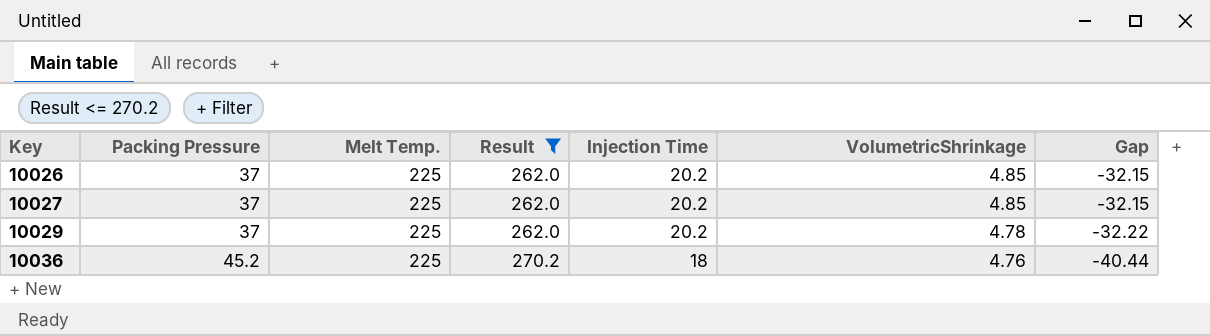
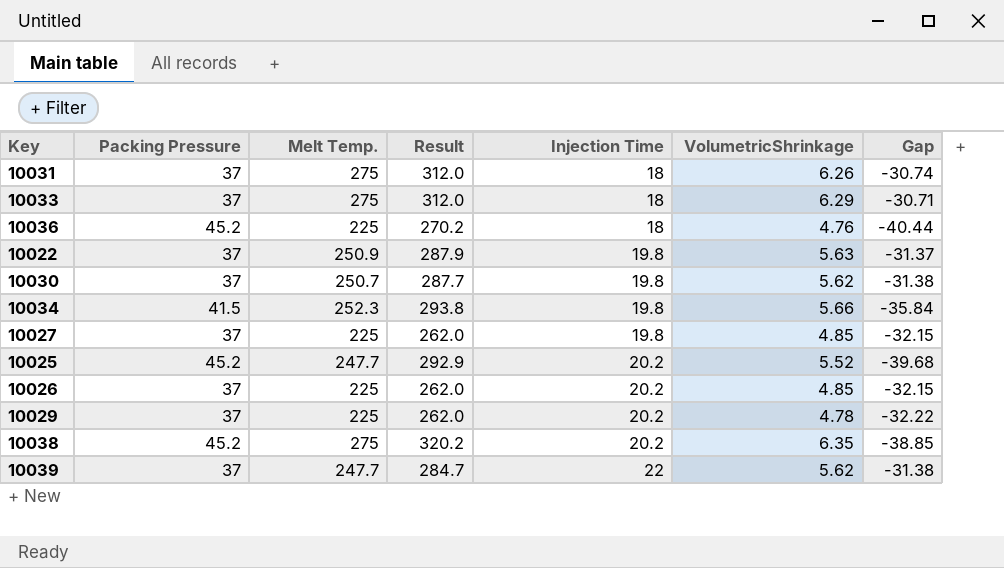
filter: Result <= 270.2 -> none
row order: Key ascending -> Injection Time ascending
10027 | Injection Time: 20.2 -> 19.8

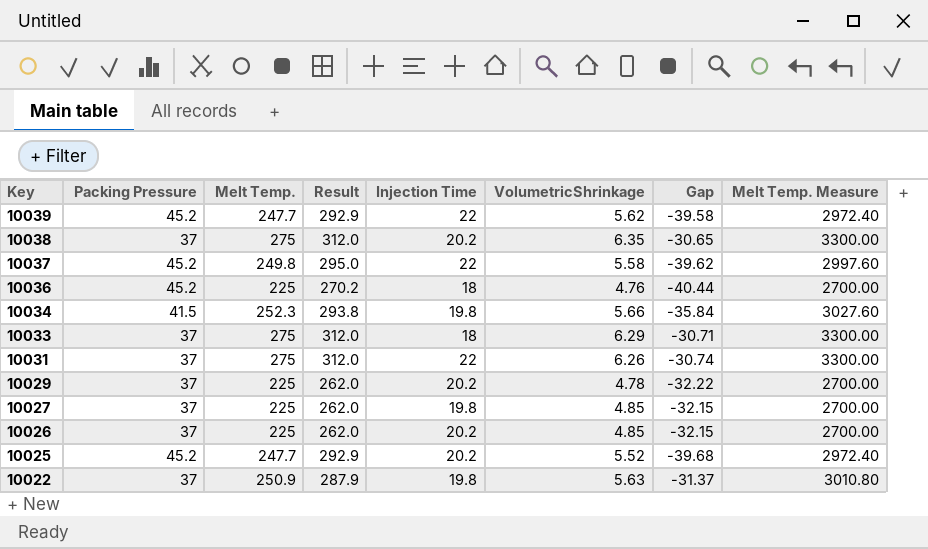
row order: Injection Time ascending -> Key descending
column Melt Temp. Measure | formula: none -> [Melt Temp.] * 12
row 10030: 37 | 250.7 | 287.7 | 19.8 | 5.62 | -31.38 -> none
10039 | Packing Pressure: 37 -> 45.2
10039 | Result: 284.7 -> 292.9
10039 | Gap: -31.38 -> -39.58
10038 | Packing Pressure: 45.2 -> 37
10038 | Result: 320.2 -> 312.0
10038 | Gap: -38.85 -> -30.65
row 10037: none -> 45.2 | 249.8 | 295.0 | 22 | 5.58 | -39.62 | 2997.60
10031 | Injection Time: 18 -> 22

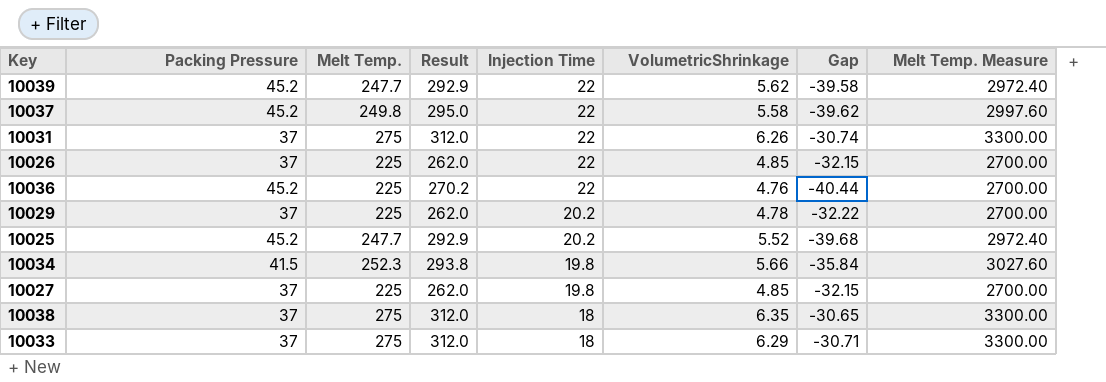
row order: Key descending -> Injection Time descending
row 10022: 37 | 250.9 | 287.9 | 19.8 | 5.63 | -31.37 | 3010.80 -> none
10026 | Injection Time: 20.2 -> 22
10036 | Injection Time: 18 -> 22
10038 | Injection Time: 20.2 -> 18

